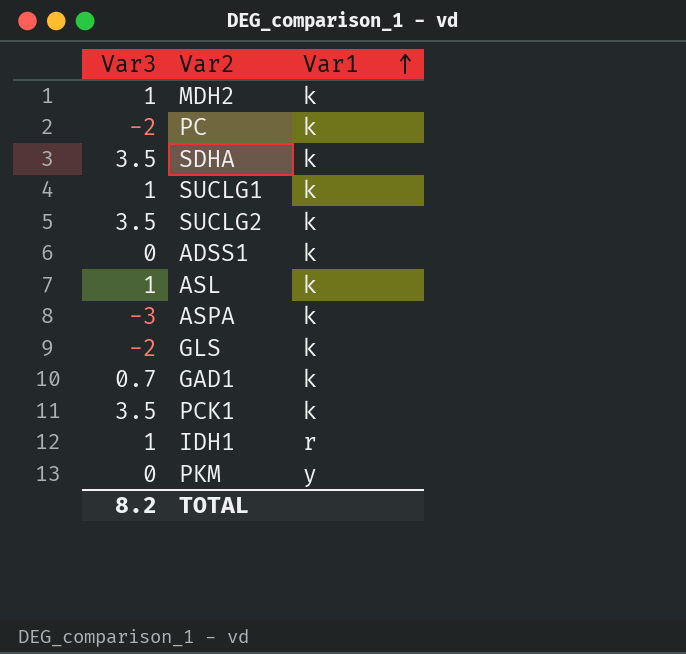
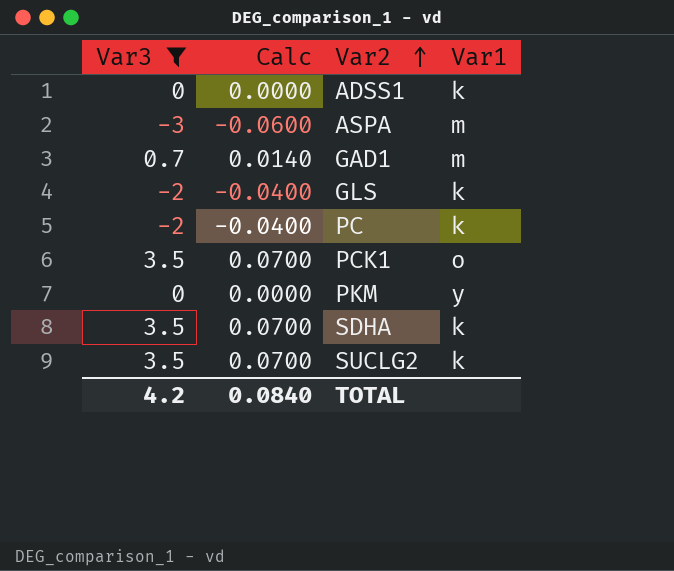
filter: none -> Var3 != 1
row order: Var1 ascending -> Var2 ascending
column Calc | formula: none -> [Var3] * 0.02
ASPA | Var1: k -> m
GAD1 | Var1: k -> m
PCK1 | Var1: k -> o
TOTAL | Var3: 8.2 -> 4.2

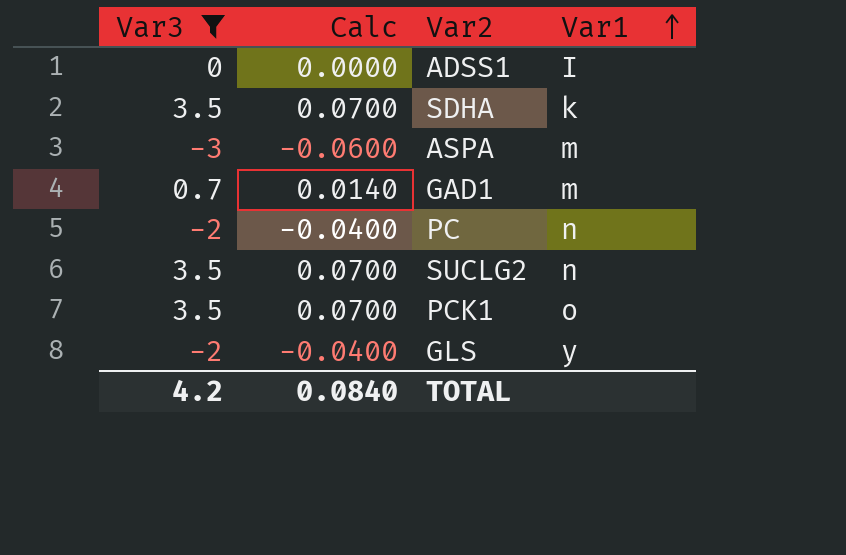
row order: Var2 ascending -> Var1 ascending
row PKM: 0 | 0.0000 | y -> none
ADSS1 | Var1: k -> I
PC | Var1: k -> n
SUCLG2 | Var1: k -> n
GLS | Var1: k -> y

